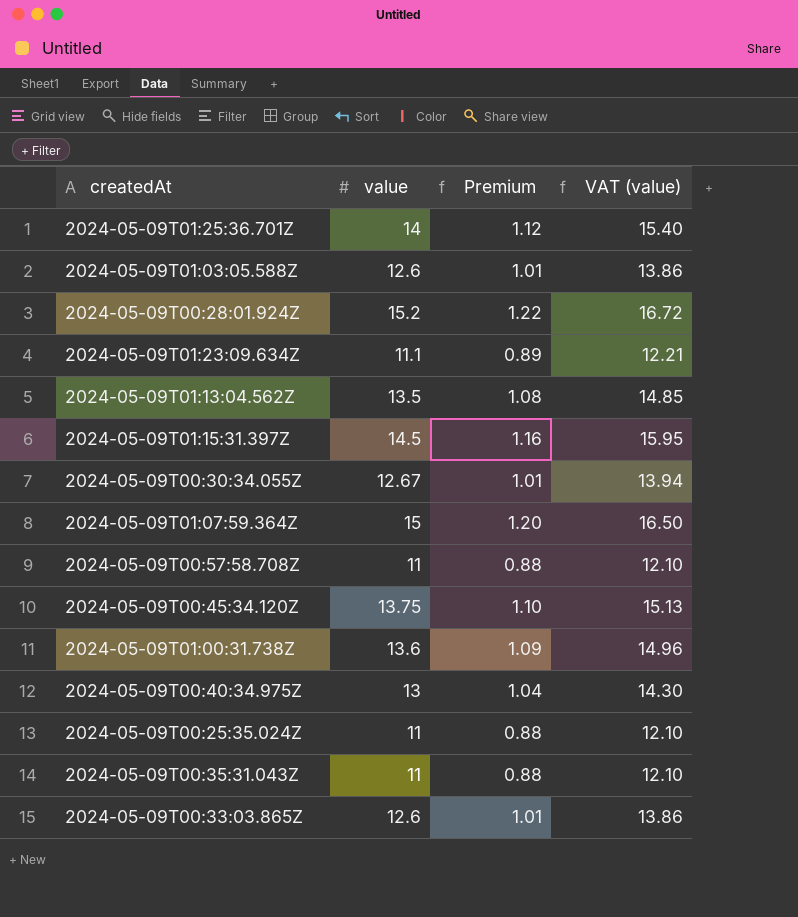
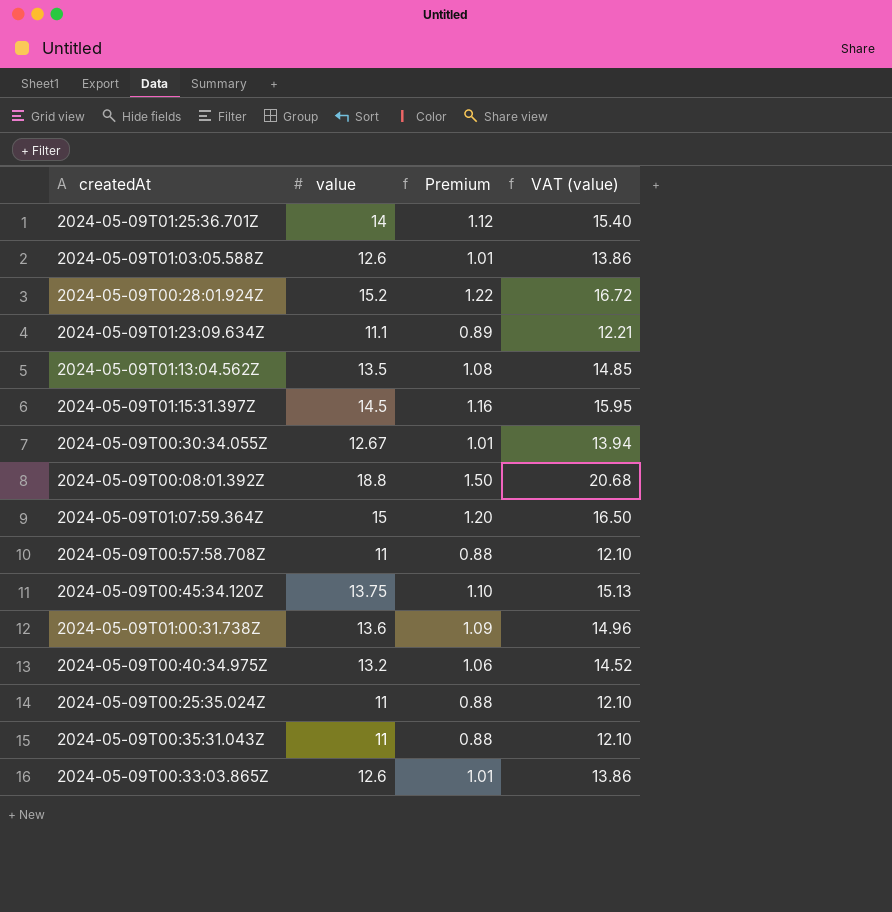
row 2024-05-09T00:08:01.392Z: none -> 18.8 | 1.50 | 20.68
2024-05-09T00:40:34.975Z | value: 13 -> 13.2
2024-05-09T00:40:34.975Z | Premium: 1.04 -> 1.06
2024-05-09T00:40:34.975Z | VAT (value): 14.30 -> 14.52

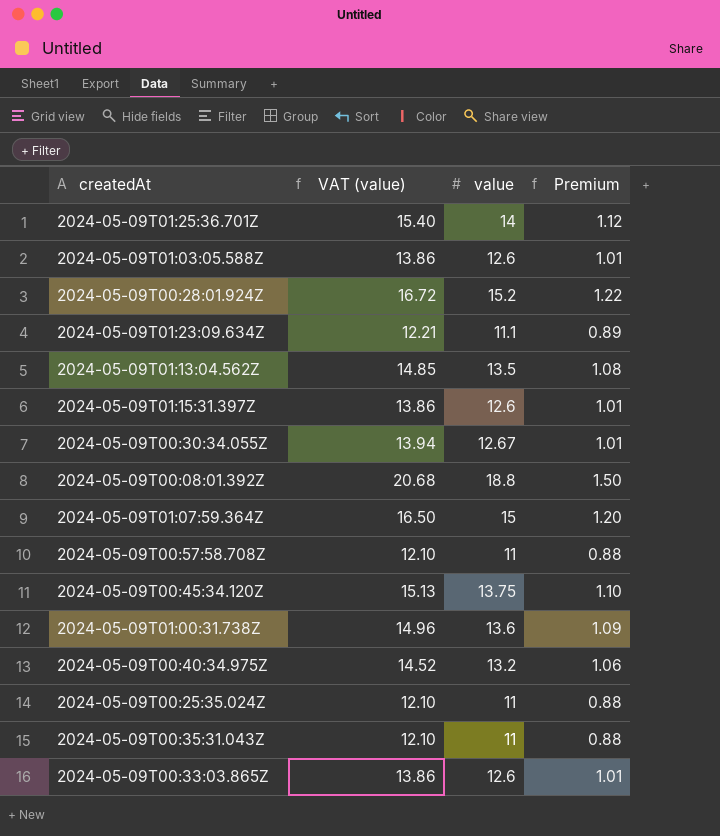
column VAT (value) | position: 4 -> 2
2024-05-09T01:15:31.397Z | VAT (value): 15.95 -> 13.86
2024-05-09T01:15:31.397Z | value: 14.5 -> 12.6
2024-05-09T01:15:31.397Z | Premium: 1.16 -> 1.01

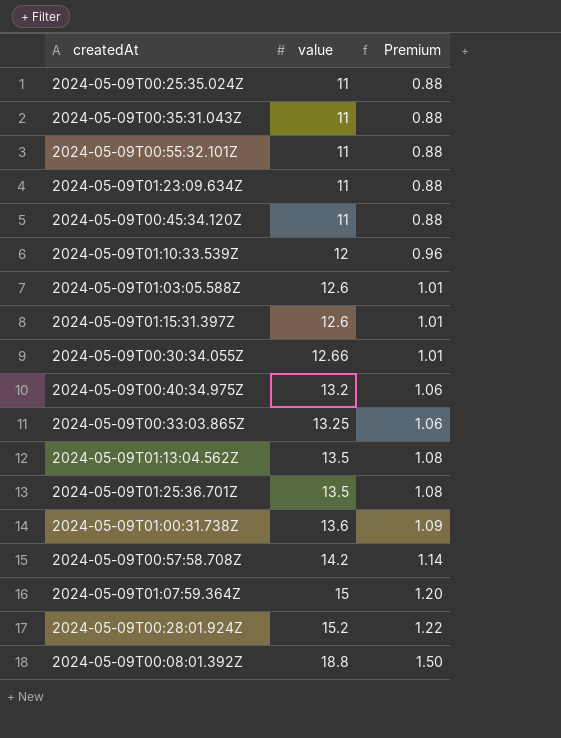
row order: none -> value ascending
column VAT (value) | formula: [value] * 1.1 -> none
row 2024-05-09T00:55:32.101Z: none -> 11 | 0.88
2024-05-09T01:23:09.634Z | value: 11.1 -> 11
2024-05-09T01:23:09.634Z | Premium: 0.89 -> 0.88
2024-05-09T00:45:34.120Z | value: 13.75 -> 11
2024-05-09T00:45:34.120Z | Premium: 1.10 -> 0.88
row 2024-05-09T01:10:33.539Z: none -> 12 | 0.96
2024-05-09T00:30:34.055Z | value: 12.67 -> 12.66
2024-05-09T00:33:03.865Z | value: 12.6 -> 13.25
2024-05-09T00:33:03.865Z | Premium: 1.01 -> 1.06
2024-05-09T01:25:36.701Z | value: 14 -> 13.5
2024-05-09T01:25:36.701Z | Premium: 1.12 -> 1.08
2024-05-09T00:57:58.708Z | value: 11 -> 14.2
2024-05-09T00:57:58.708Z | Premium: 0.88 -> 1.14

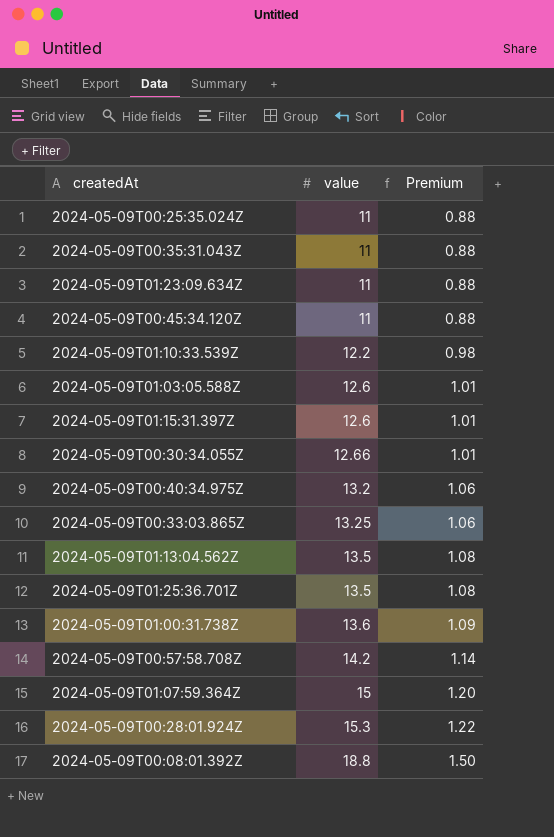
row 2024-05-09T00:55:32.101Z: 11 | 0.88 -> none
2024-05-09T01:10:33.539Z | value: 12 -> 12.2
2024-05-09T01:10:33.539Z | Premium: 0.96 -> 0.98
2024-05-09T00:28:01.924Z | value: 15.2 -> 15.3

